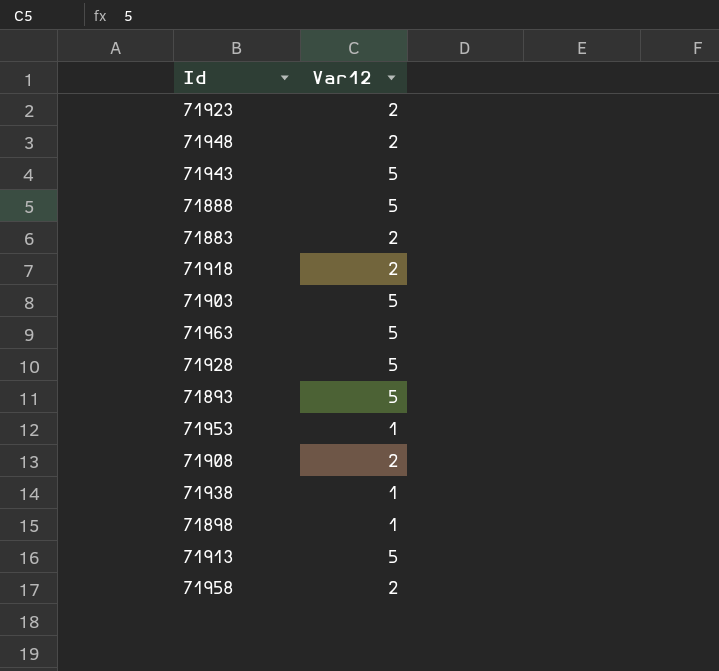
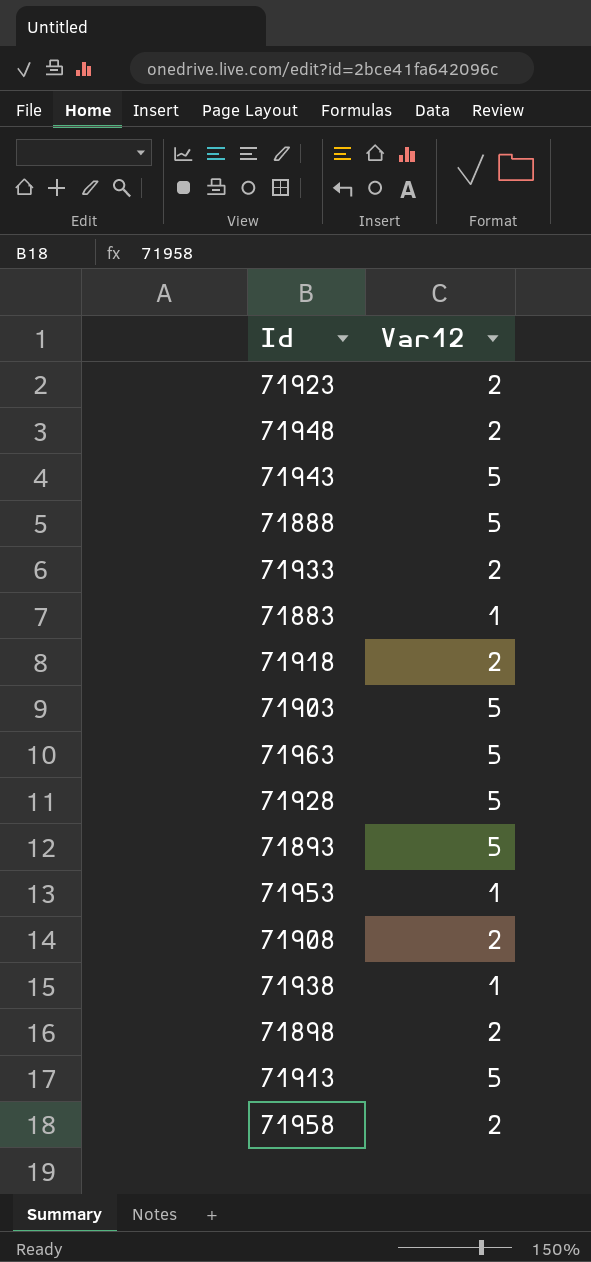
row 71933: none -> 2
71883 | Var12: 2 -> 1
71898 | Var12: 1 -> 2

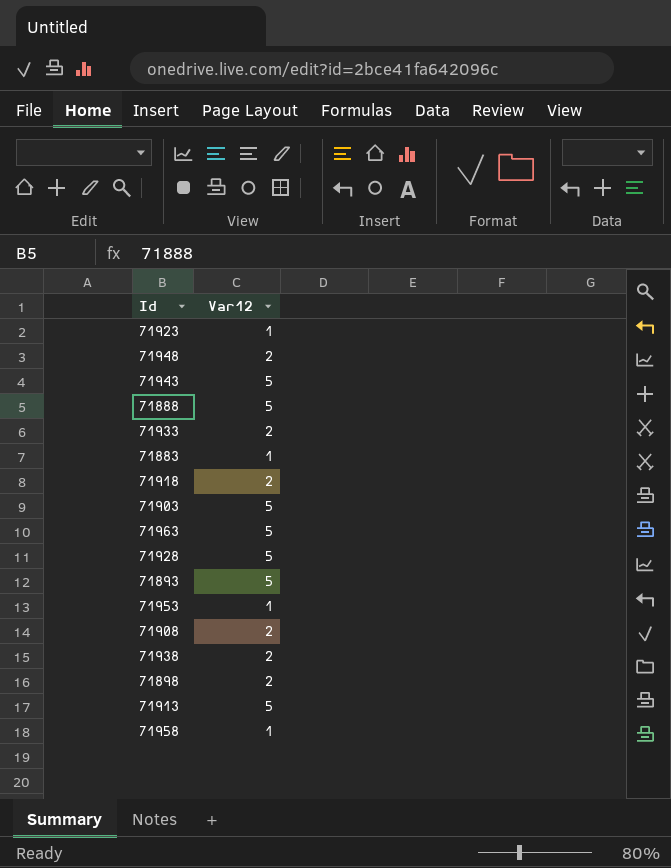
71923 | Var12: 2 -> 1
71938 | Var12: 1 -> 2
71958 | Var12: 2 -> 1

